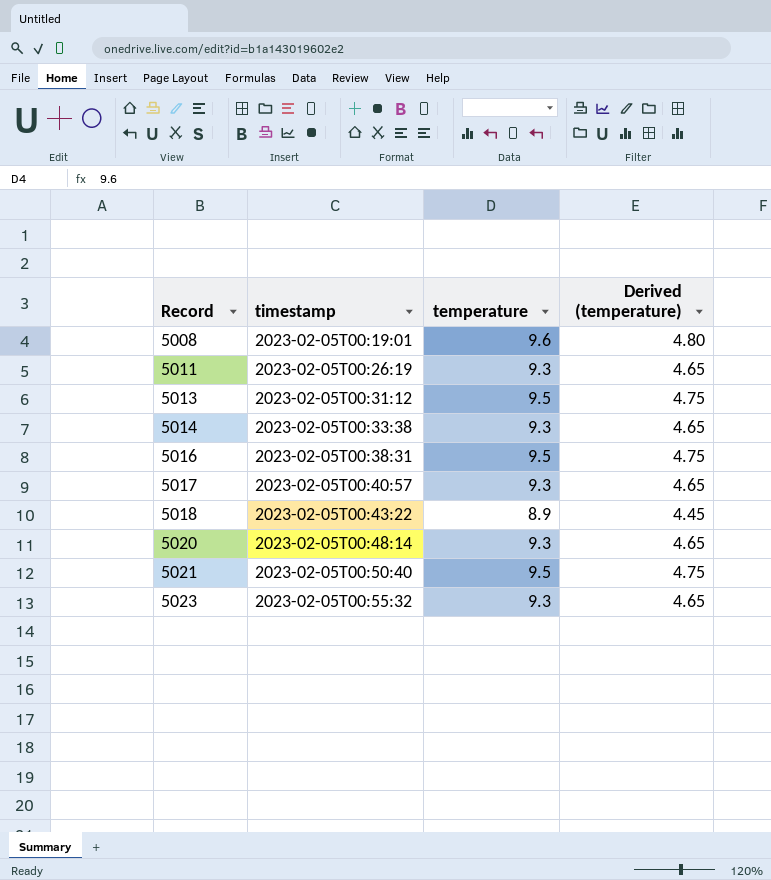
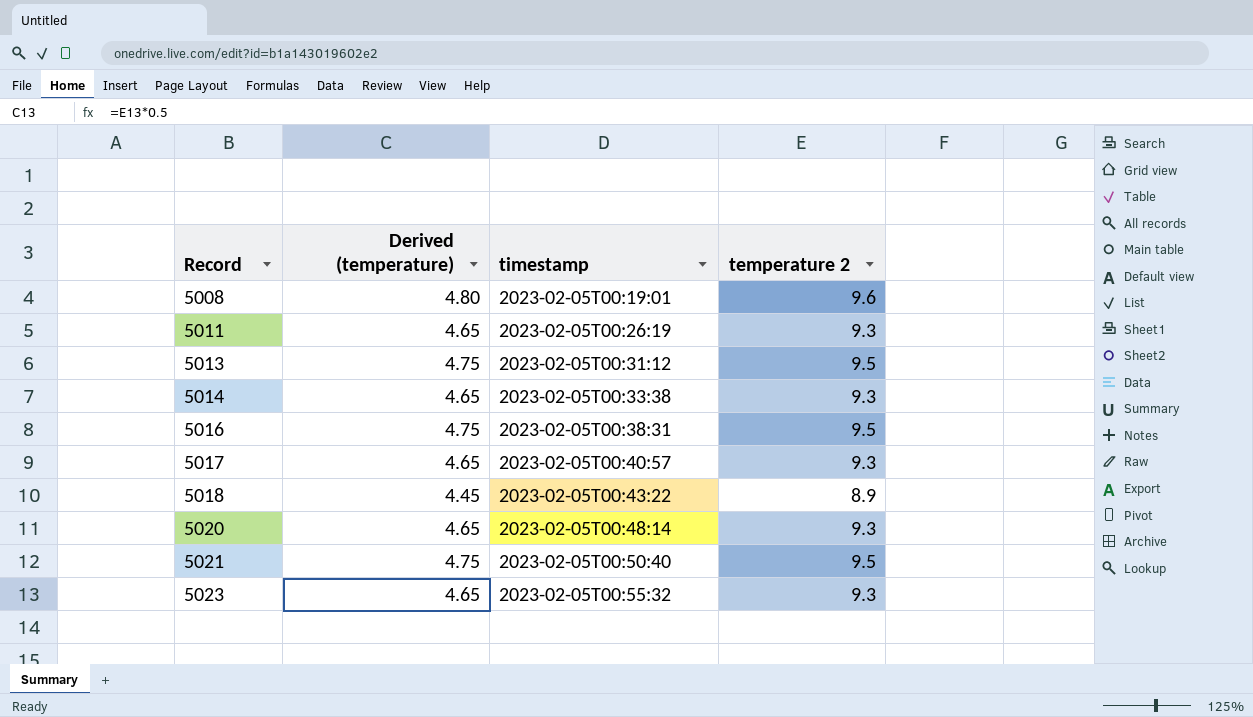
column Derived (temperature) | position: 4 -> 2
column name: temperature -> temperature 2

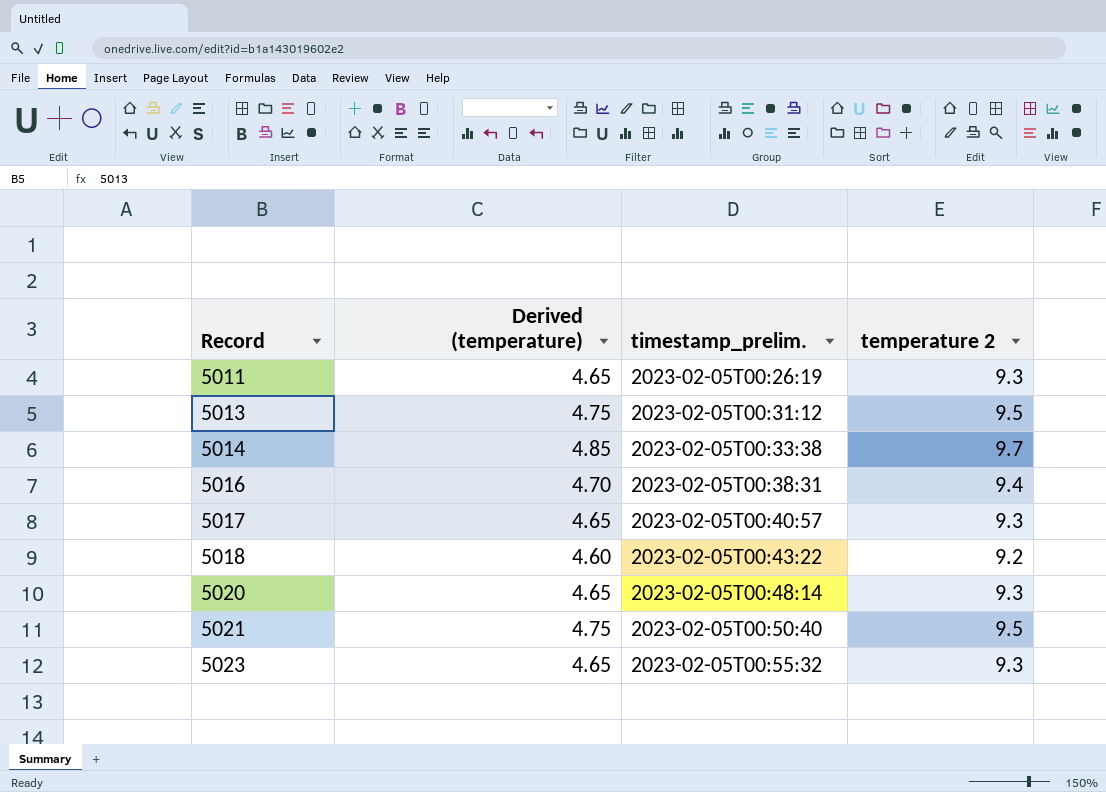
column name: timestamp -> timestamp_prelim.
row 5008: 4.80 | 2023-02-05T00:19:01 | 9.6 -> none
5014 | Derived (temperature): 4.65 -> 4.85
5014 | temperature 2: 9.3 -> 9.7
5016 | Derived (temperature): 4.75 -> 4.70
5016 | temperature 2: 9.5 -> 9.4
5018 | Derived (temperature): 4.45 -> 4.60
5018 | temperature 2: 8.9 -> 9.2

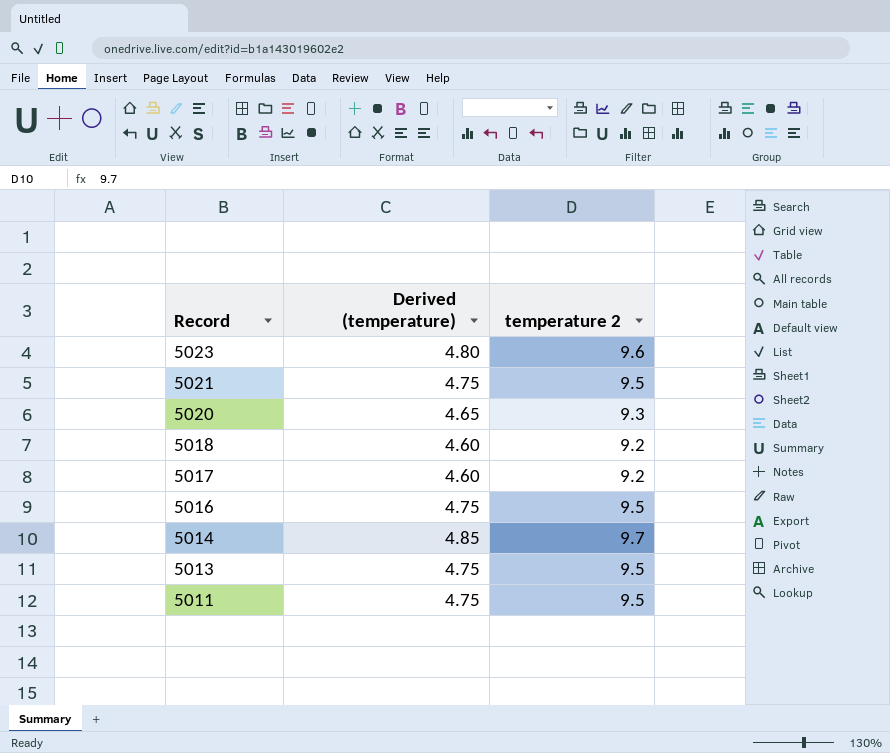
row order: Record ascending -> Record descending
column timestamp_prelim. | position: 3 -> none
5023 | Derived (temperature): 4.65 -> 4.80
5023 | temperature 2: 9.3 -> 9.6
5017 | Derived (temperature): 4.65 -> 4.60
5017 | temperature 2: 9.3 -> 9.2
5016 | Derived (temperature): 4.70 -> 4.75
5016 | temperature 2: 9.4 -> 9.5
5011 | Derived (temperature): 4.65 -> 4.75
5011 | temperature 2: 9.3 -> 9.5

